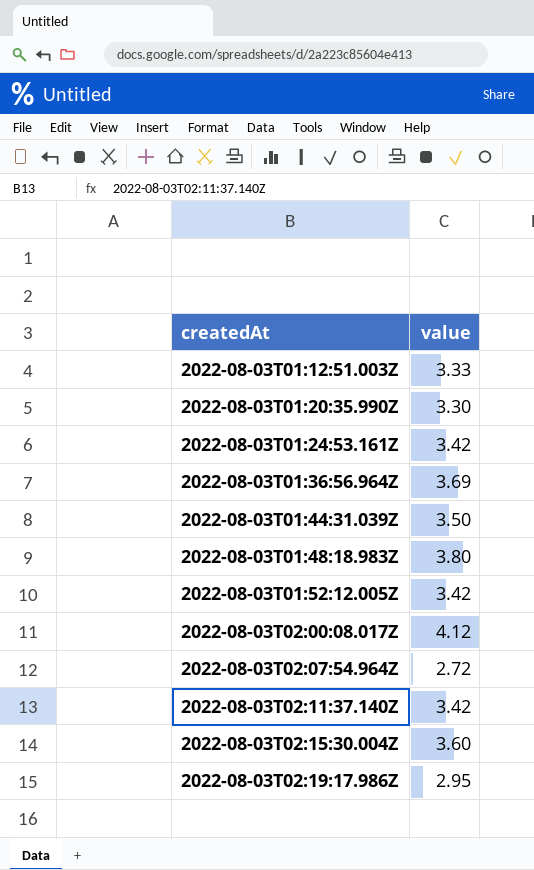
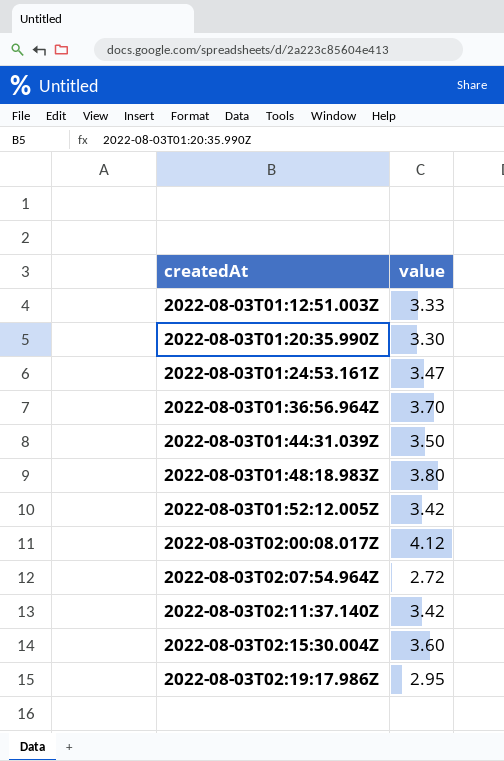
2022-08-03T01:24:53.161Z | value: 3.42 -> 3.47
2022-08-03T01:36:56.964Z | value: 3.69 -> 3.70

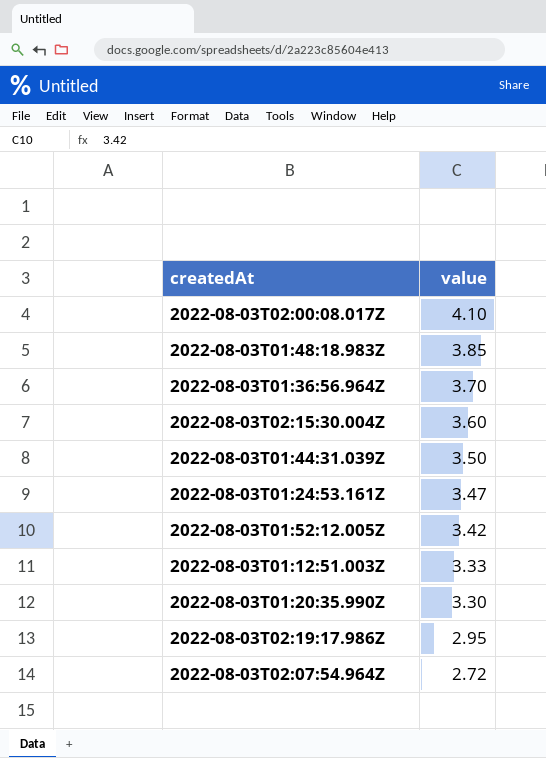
row order: createdAt ascending -> value descending
row 2022-08-03T02:11:37.140Z: 3.42 -> none
2022-08-03T02:00:08.017Z | value: 4.12 -> 4.10
2022-08-03T01:48:18.983Z | value: 3.80 -> 3.85

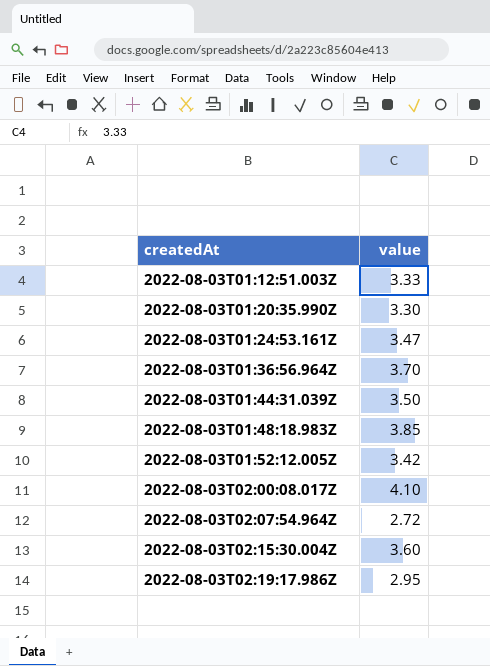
row order: value descending -> createdAt ascending

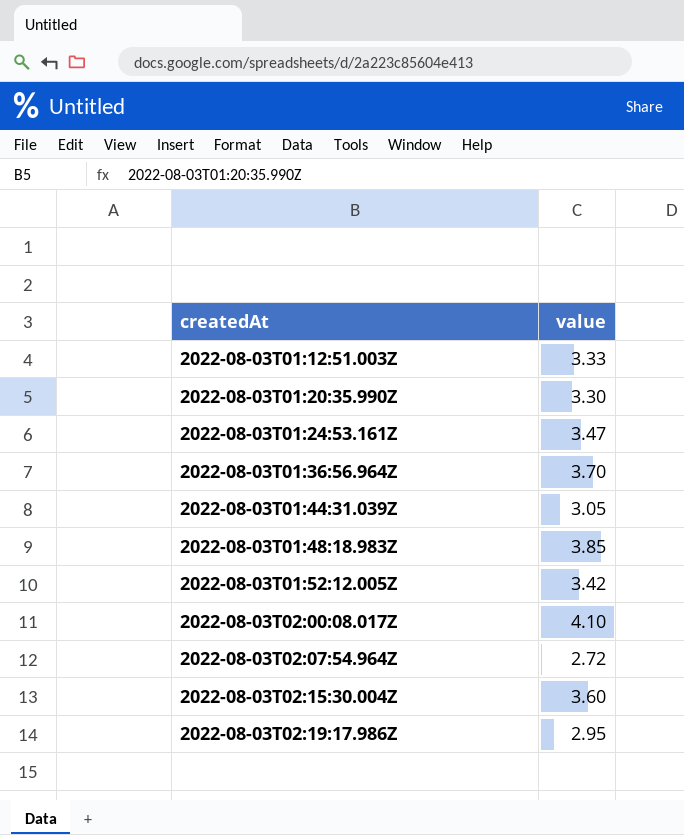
2022-08-03T01:44:31.039Z | value: 3.50 -> 3.05

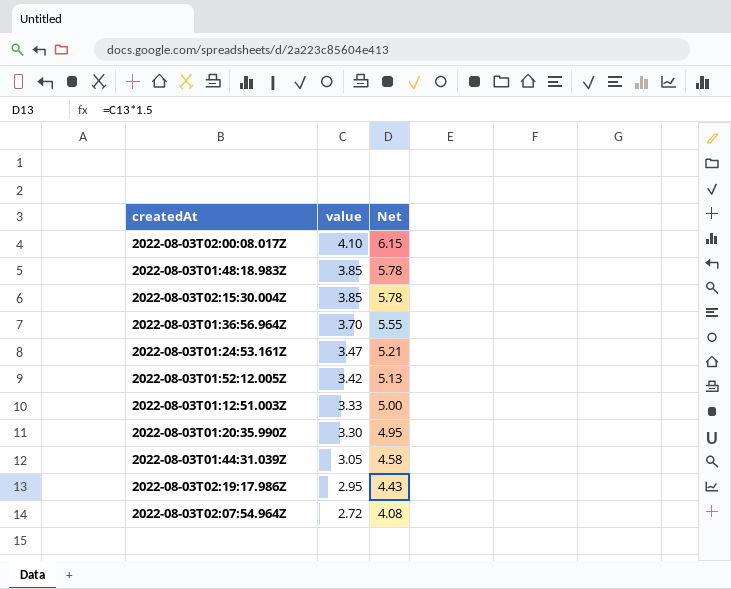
row order: createdAt ascending -> value descending
column Net | formula: none -> [value] * 1.5
2022-08-03T02:15:30.004Z | value: 3.60 -> 3.85

